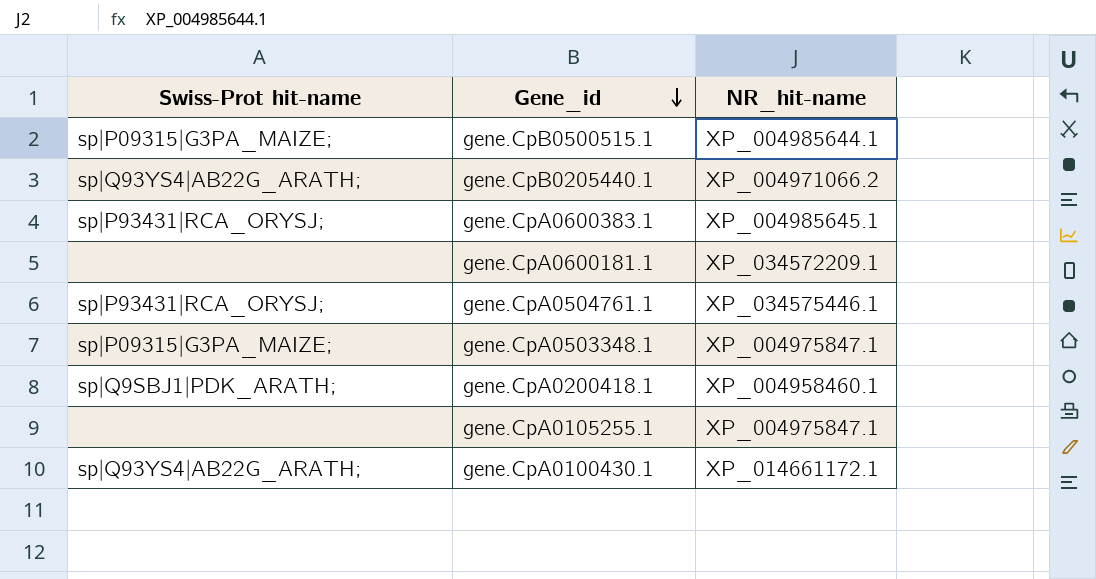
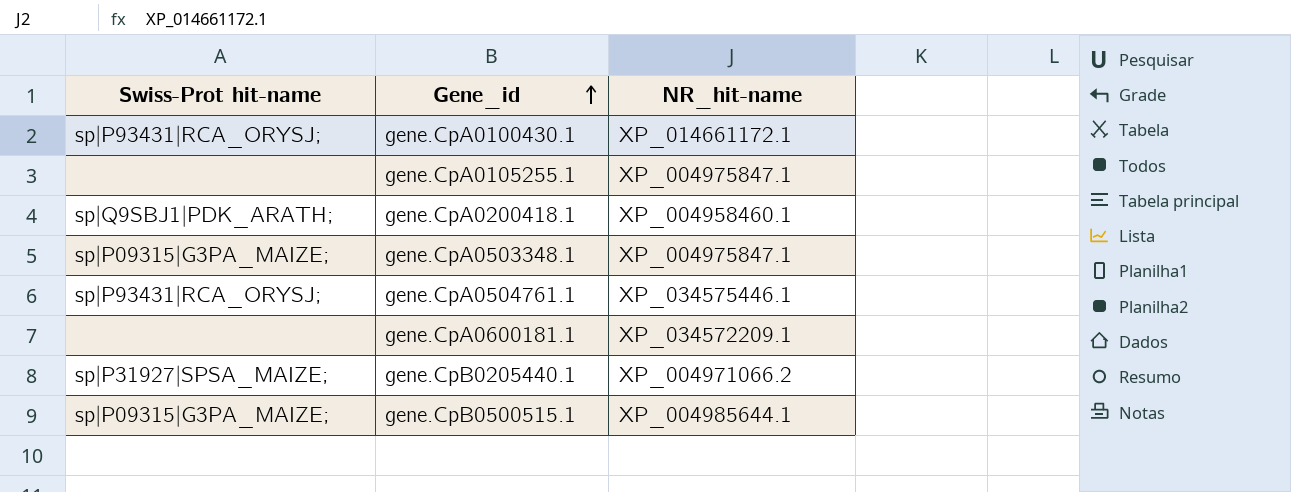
row order: Gene_id descending -> Gene_id ascending
row gene.CpA0600383.1: sp|P93431|RCA_ORYSJ; | XP_004985645.1 -> none
gene.CpA0100430.1 | Swiss-Prot hit-name: sp|Q93YS4|AB22G_ARATH; -> sp|P93431|RCA_ORYSJ;
gene.CpB0205440.1 | Swiss-Prot hit-name: sp|Q93YS4|AB22G_ARATH; -> sp|P31927|SPSA_MAIZE;

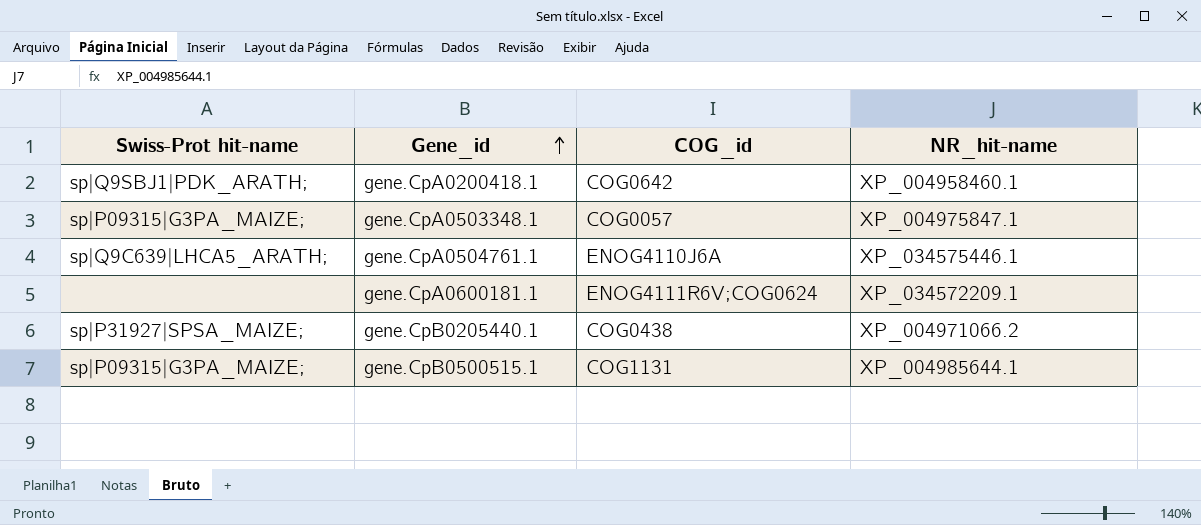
column COG_id | position: none -> 3
row gene.CpA0100430.1: sp|P93431|RCA_ORYSJ; | XP_014661172.1 -> none
row gene.CpA0105255.1: none | XP_004975847.1 -> none
gene.CpA0504761.1 | Swiss-Prot hit-name: sp|P93431|RCA_ORYSJ; -> sp|Q9C639|LHCA5_ARATH;

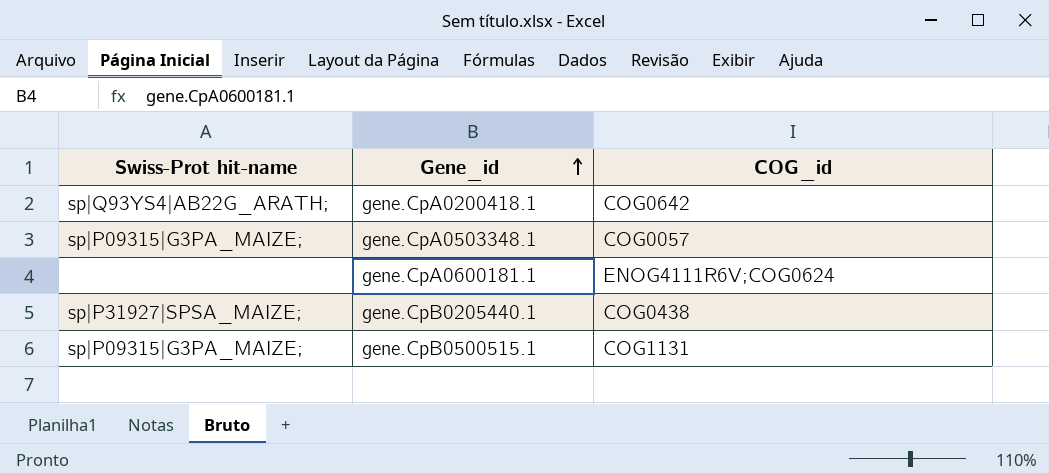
column NR_hit-name | position: 4 -> none
row gene.CpA0504761.1: sp|Q9C639|LHCA5_ARATH; | ENOG4110J6A | XP_034575446.1 -> none
gene.CpA0200418.1 | Swiss-Prot hit-name: sp|Q9SBJ1|PDK_ARATH; -> sp|Q93YS4|AB22G_ARATH;

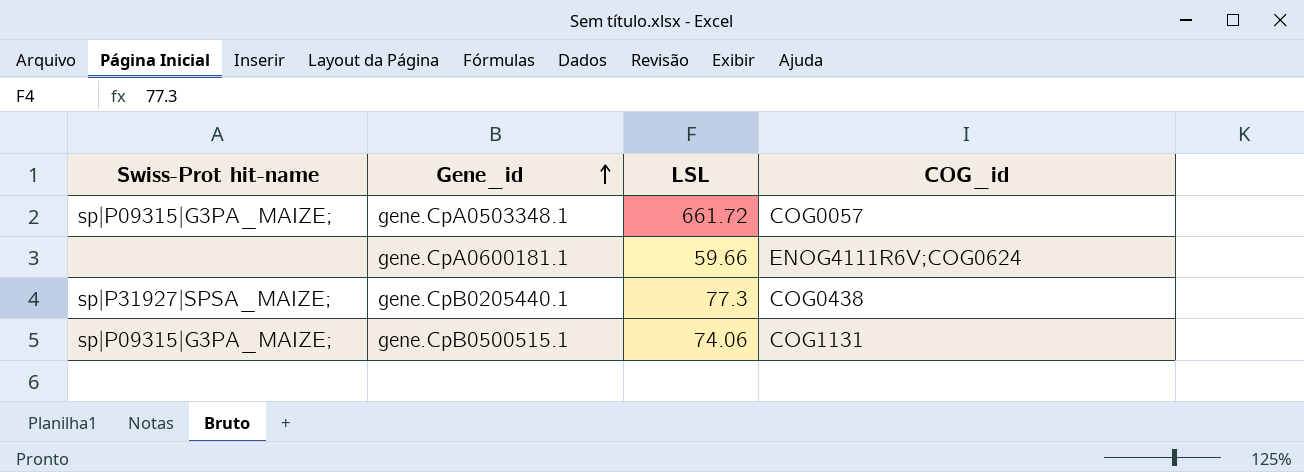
column LSL | position: none -> 3
row gene.CpA0200418.1: sp|Q93YS4|AB22G_ARATH; | COG0642 -> none

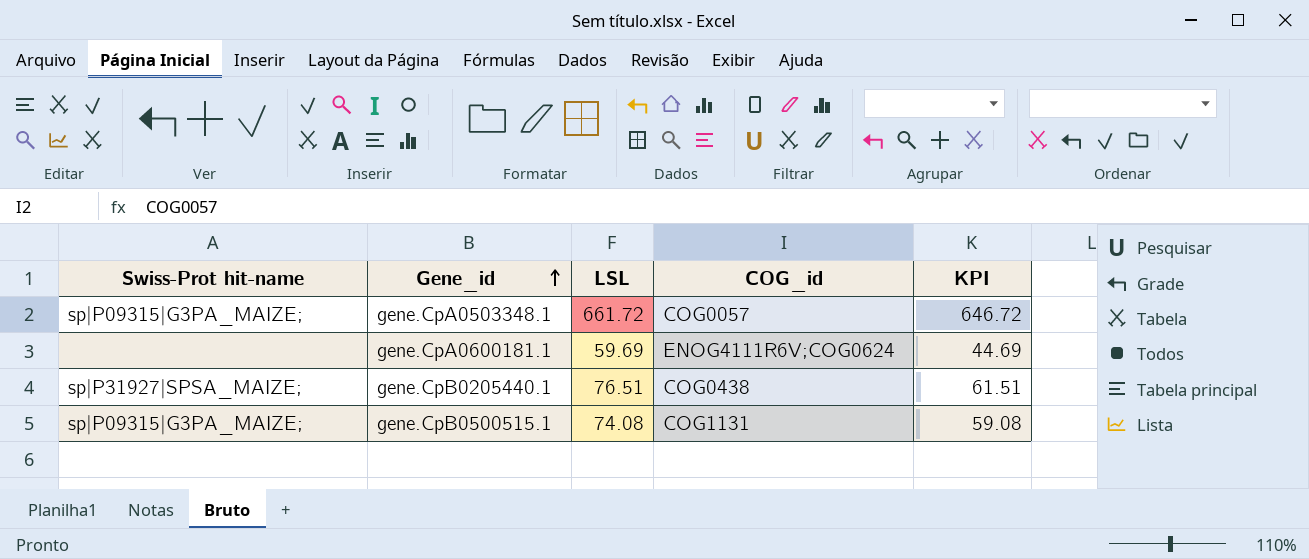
column KPI | formula: none -> [LSL] - 15
gene.CpA0600181.1 | LSL: 59.66 -> 59.69
gene.CpB0205440.1 | LSL: 77.3 -> 76.51
gene.CpB0500515.1 | LSL: 74.06 -> 74.08

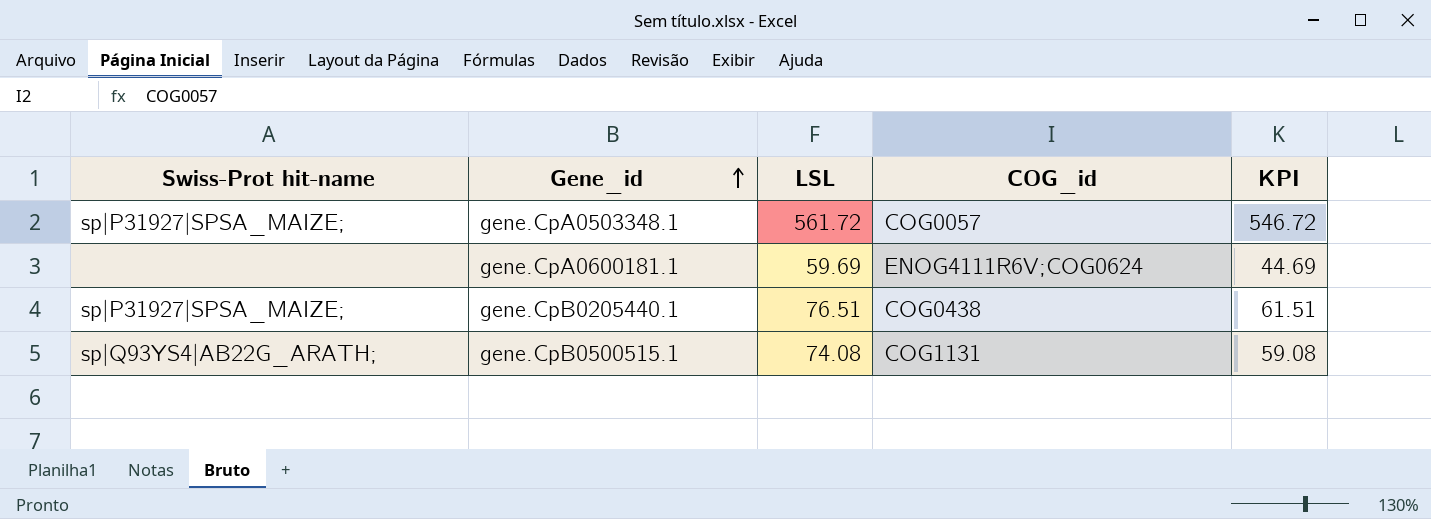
gene.CpA0503348.1 | Swiss-Prot hit-name: sp|P09315|G3PA_MAIZE; -> sp|P31927|SPSA_MAIZE;
gene.CpA0503348.1 | LSL: 661.72 -> 561.72
gene.CpA0503348.1 | KPI: 646.72 -> 546.72
gene.CpB0500515.1 | Swiss-Prot hit-name: sp|P09315|G3PA_MAIZE; -> sp|Q93YS4|AB22G_ARATH;

